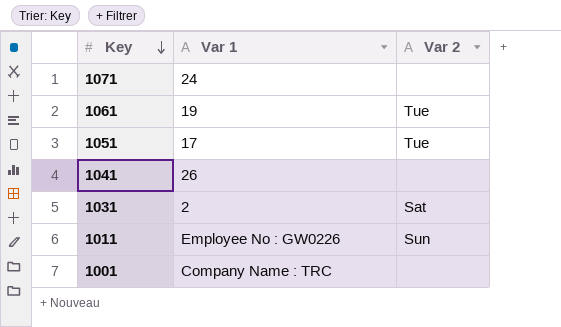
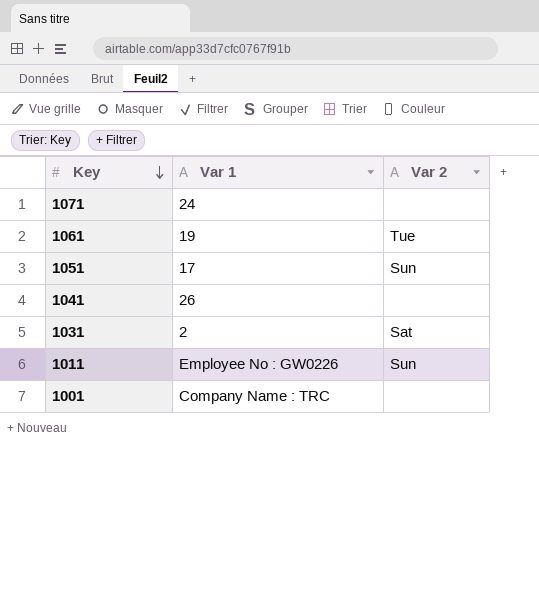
1051 | Var 2: Tue -> Sun

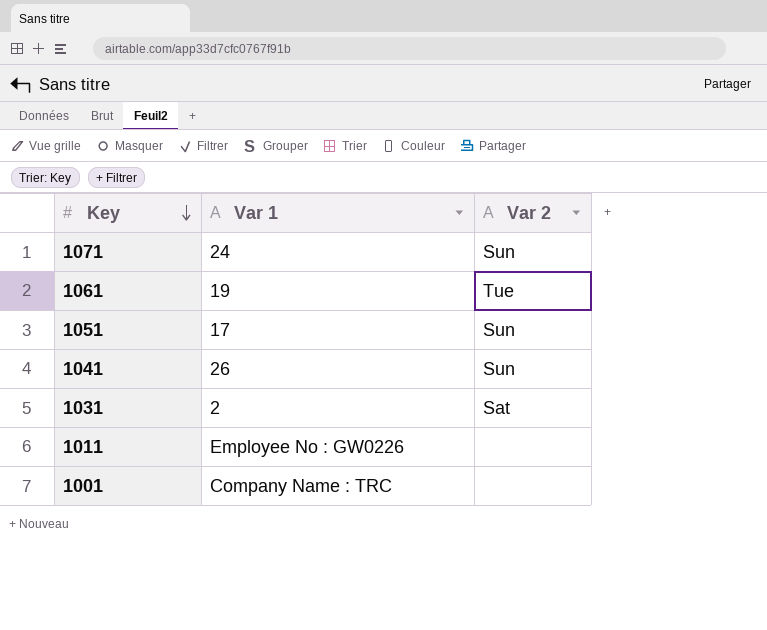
1071 | Var 2: none -> Sun
1041 | Var 2: none -> Sun
1011 | Var 2: Sun -> none

